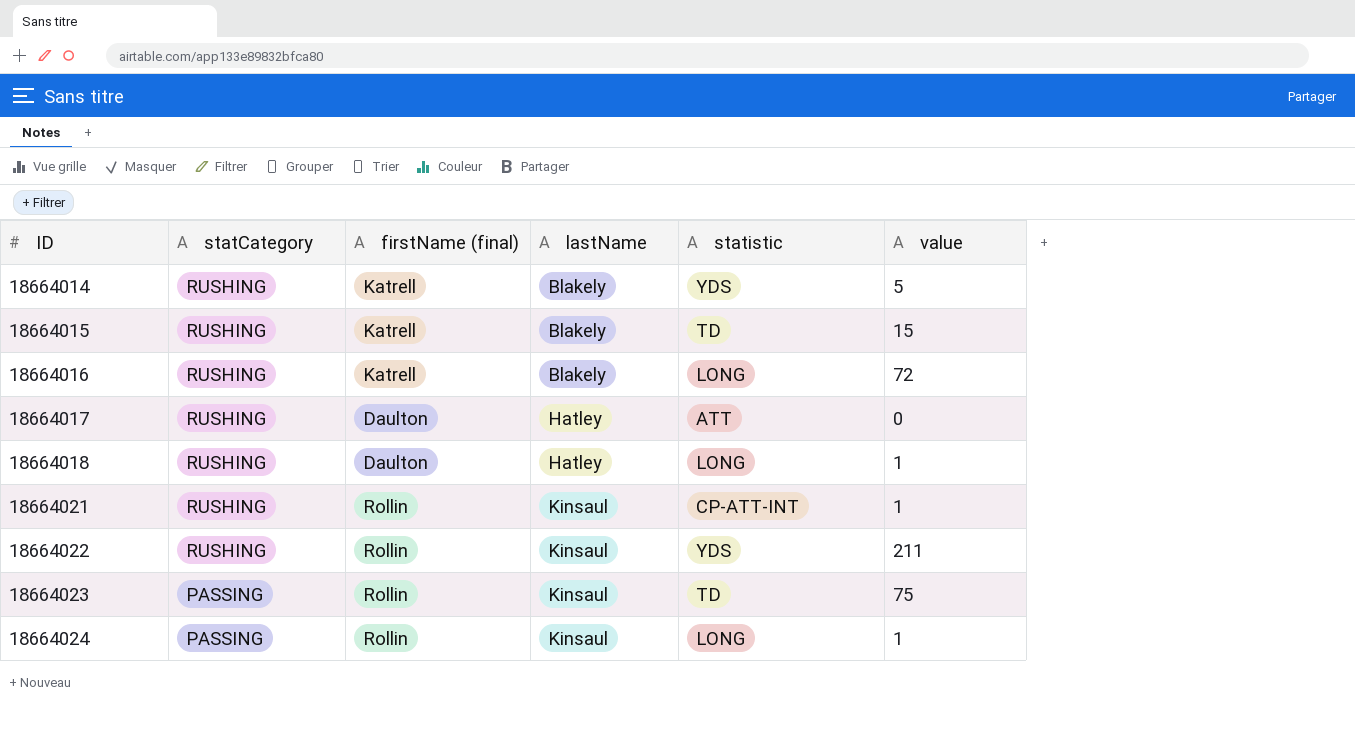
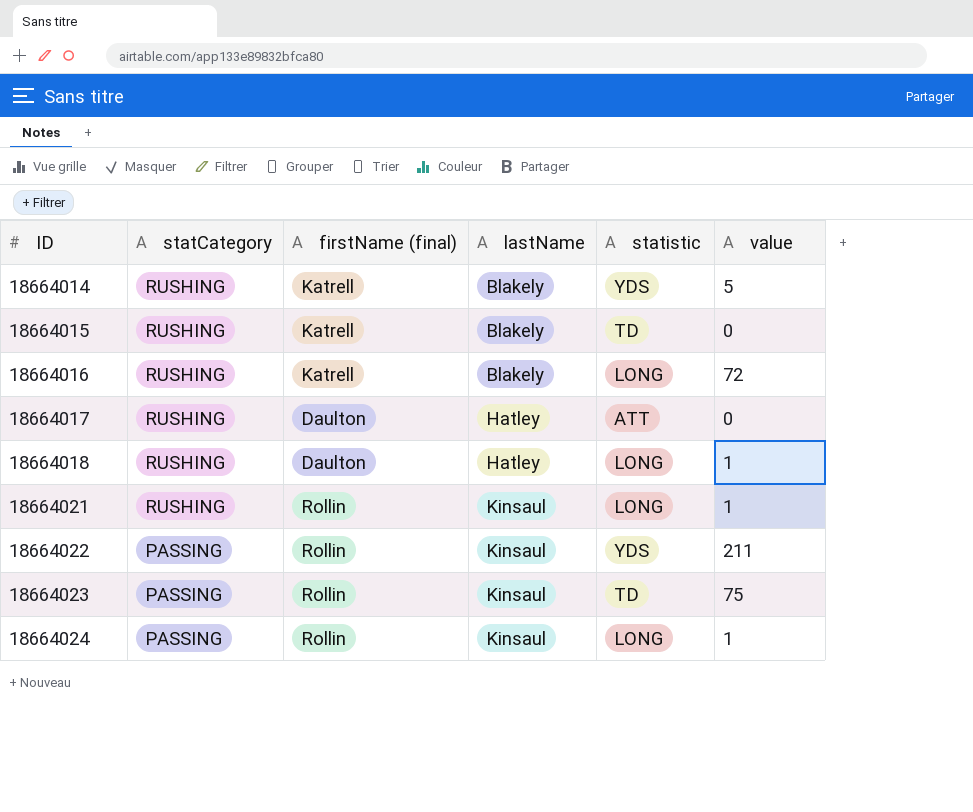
18664015 | value: 15 -> 0
18664021 | statistic: CP-ATT-INT -> LONG
18664022 | statCategory: RUSHING -> PASSING

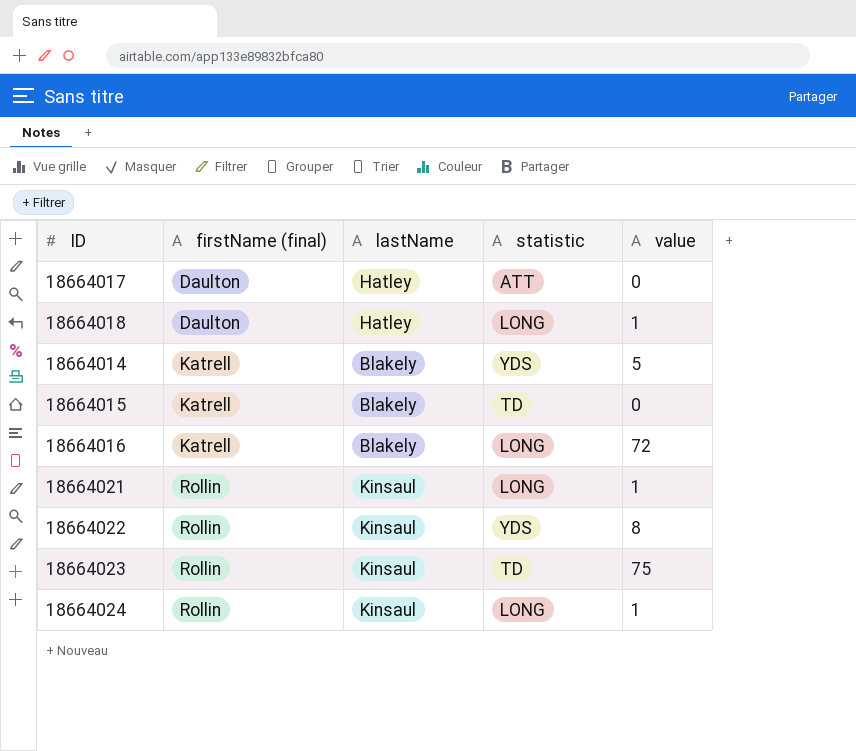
row order: ID ascending -> firstName (final) ascending
column statCategory | position: 2 -> none
18664022 | value: 211 -> 8

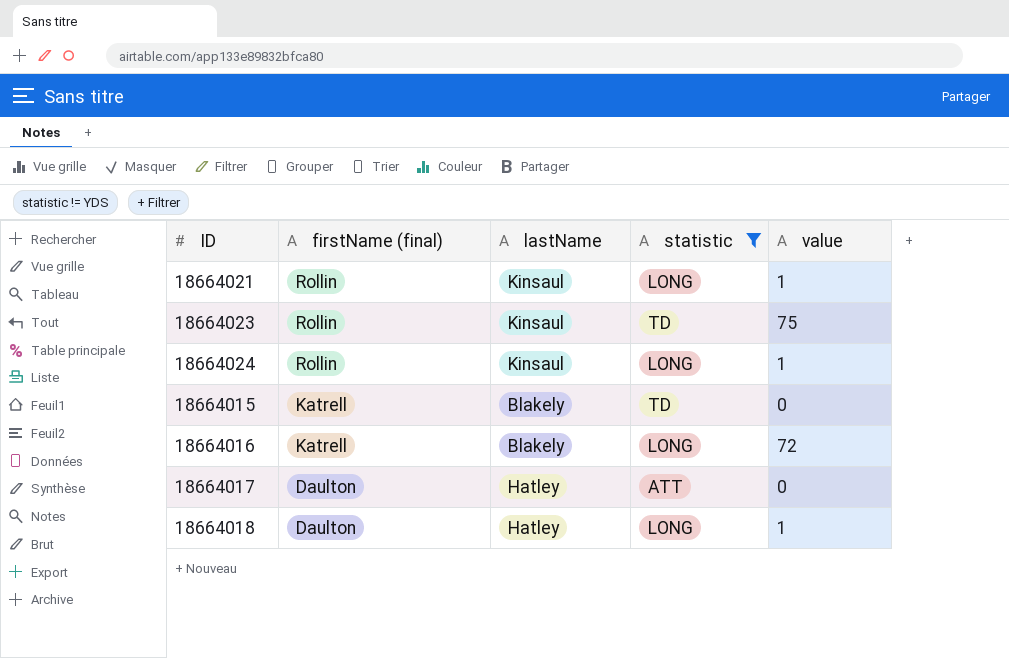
filter: none -> statistic != YDS
row order: firstName (final) ascending -> firstName (final) descending

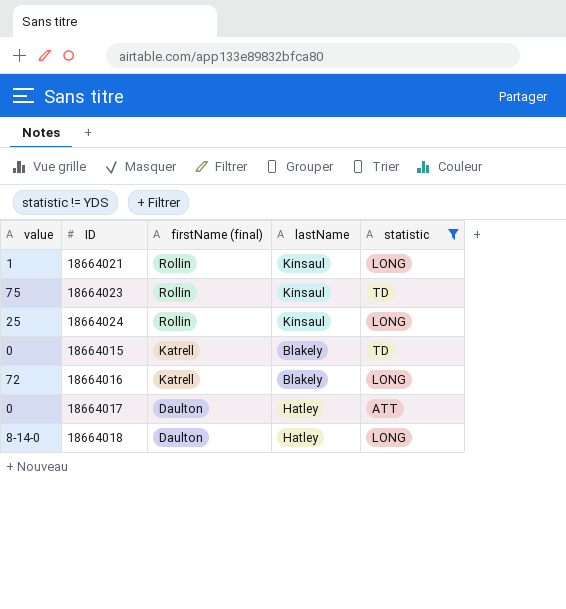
column value | position: 5 -> 1
18664024 | value: 1 -> 25
18664018 | value: 1 -> 8-14-0

